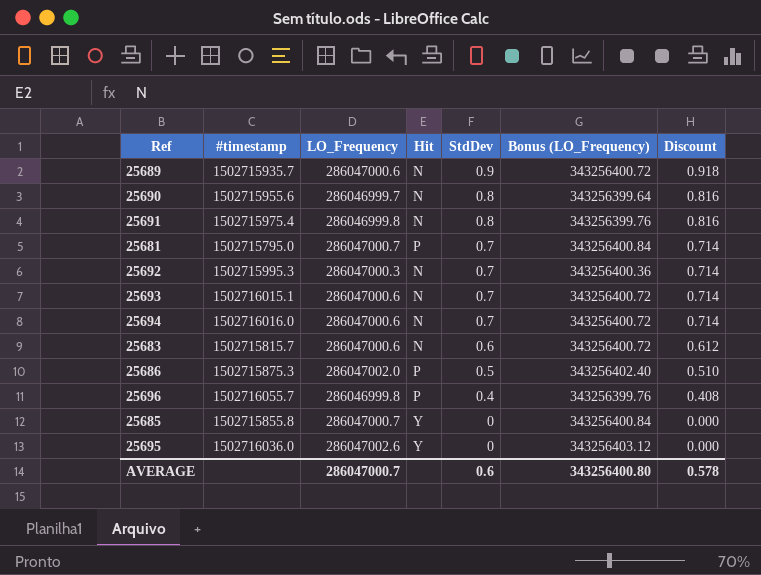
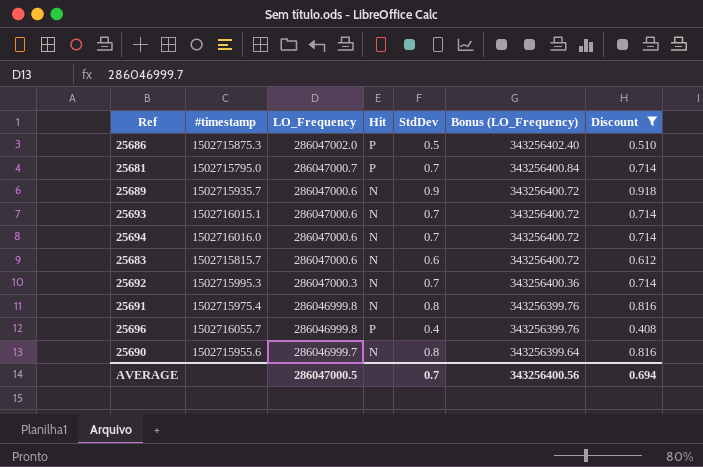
filter: none -> Discount != 0.000
row order: StdDev descending -> LO_Frequency descending
AVERAGE | LO_Frequency: 286047000.7 -> 286047000.5
AVERAGE | StdDev: 0.6 -> 0.7
AVERAGE | Bonus (LO_Frequency): 343256400.80 -> 343256400.56
AVERAGE | Discount: 0.578 -> 0.694

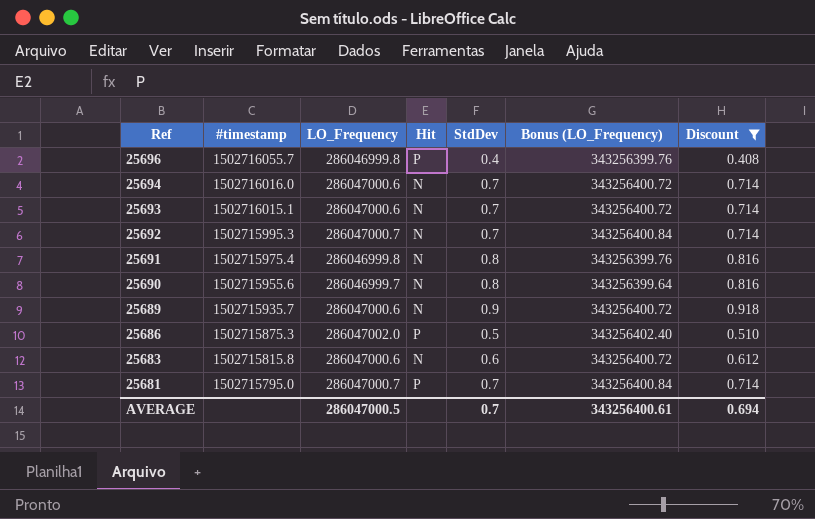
row order: LO_Frequency descending -> Ref descending
25692 | LO_Frequency: 286047000.3 -> 286047000.7
25692 | Bonus (LO_Frequency): 343256400.36 -> 343256400.84
25683 | #timestamp: 1502715815.7 -> 1502715815.8
AVERAGE | Bonus (LO_Frequency): 343256400.56 -> 343256400.61

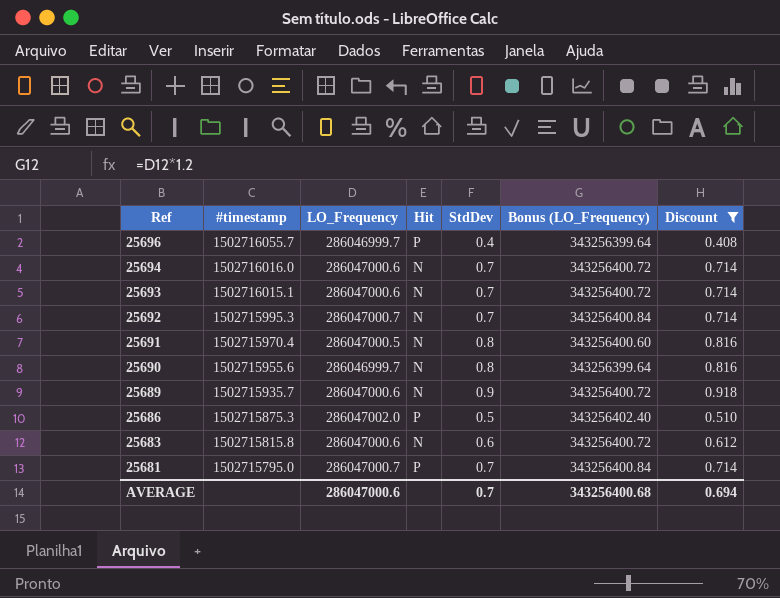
25696 | LO_Frequency: 286046999.8 -> 286046999.7
25696 | Bonus (LO_Frequency): 343256399.76 -> 343256399.64
25691 | #timestamp: 1502715975.4 -> 1502715970.4
25691 | LO_Frequency: 286046999.8 -> 286047000.5
25691 | Bonus (LO_Frequency): 343256399.76 -> 343256400.60
AVERAGE | LO_Frequency: 286047000.5 -> 286047000.6
AVERAGE | Bonus (LO_Frequency): 343256400.61 -> 343256400.68

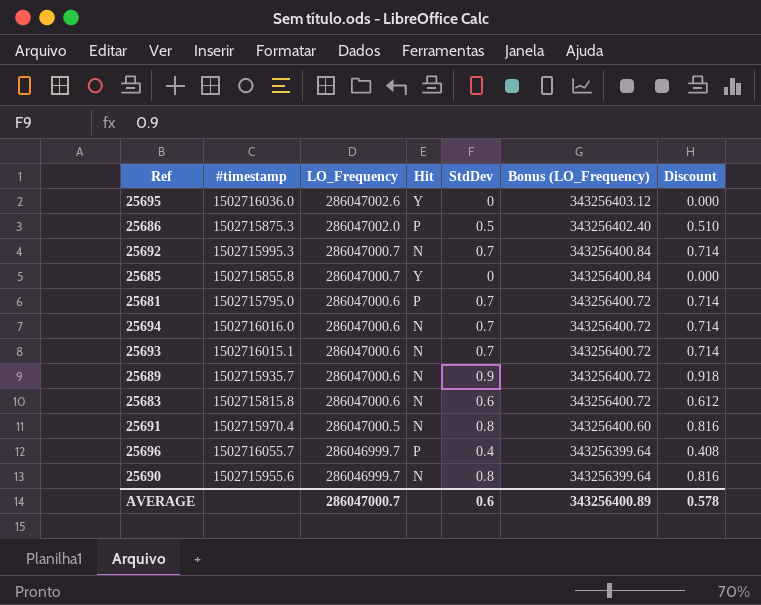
filter: Discount != 0.000 -> none
row order: Ref descending -> LO_Frequency descending
25681 | LO_Frequency: 286047000.7 -> 286047000.6
25681 | Bonus (LO_Frequency): 343256400.84 -> 343256400.72
AVERAGE | LO_Frequency: 286047000.6 -> 286047000.7
AVERAGE | StdDev: 0.7 -> 0.6
AVERAGE | Bonus (LO_Frequency): 343256400.68 -> 343256400.89
AVERAGE | Discount: 0.694 -> 0.578

